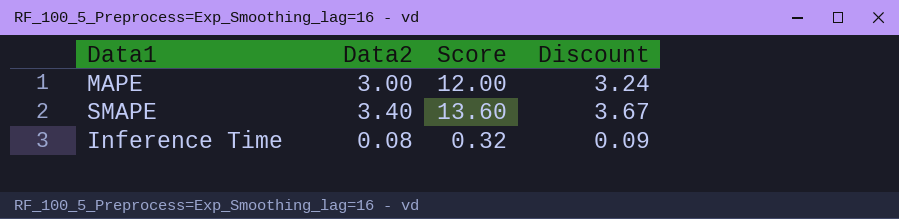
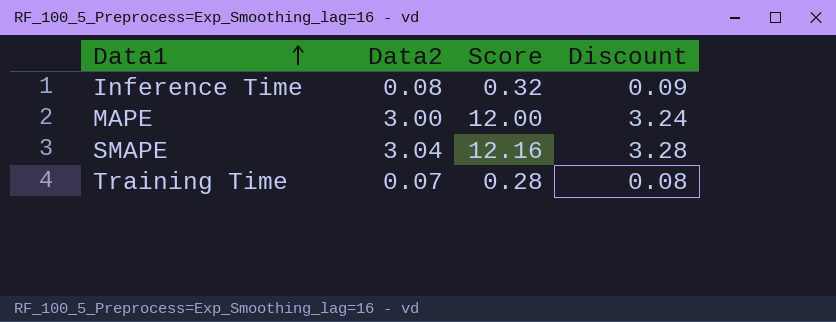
row order: none -> Data1 ascending
SMAPE | Data2: 3.40 -> 3.04
SMAPE | Score: 13.60 -> 12.16
SMAPE | Discount: 3.67 -> 3.28
row Training Time: none -> 0.07 | 0.28 | 0.08

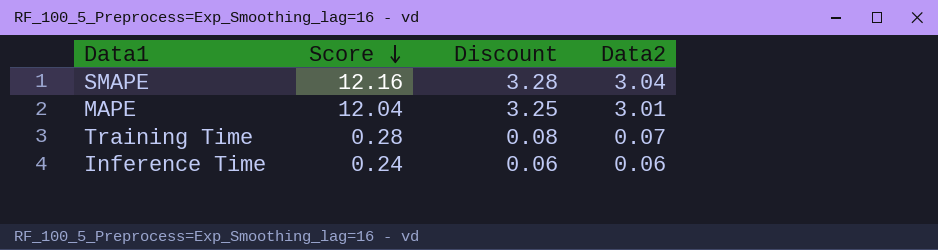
row order: Data1 ascending -> Score descending
column Data2 | position: 2 -> 4
MAPE | Score: 12.00 -> 12.04
MAPE | Discount: 3.24 -> 3.25
MAPE | Data2: 3.00 -> 3.01
Inference Time | Score: 0.32 -> 0.24
Inference Time | Discount: 0.09 -> 0.06
Inference Time | Data2: 0.08 -> 0.06

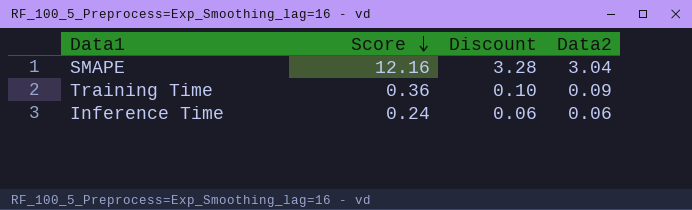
row MAPE: 12.04 | 3.25 | 3.01 -> none
Training Time | Score: 0.28 -> 0.36
Training Time | Discount: 0.08 -> 0.10
Training Time | Data2: 0.07 -> 0.09

